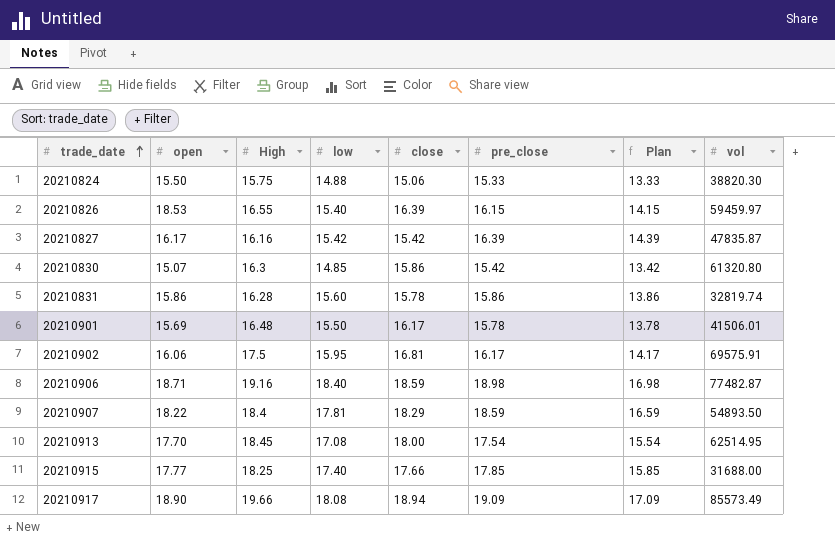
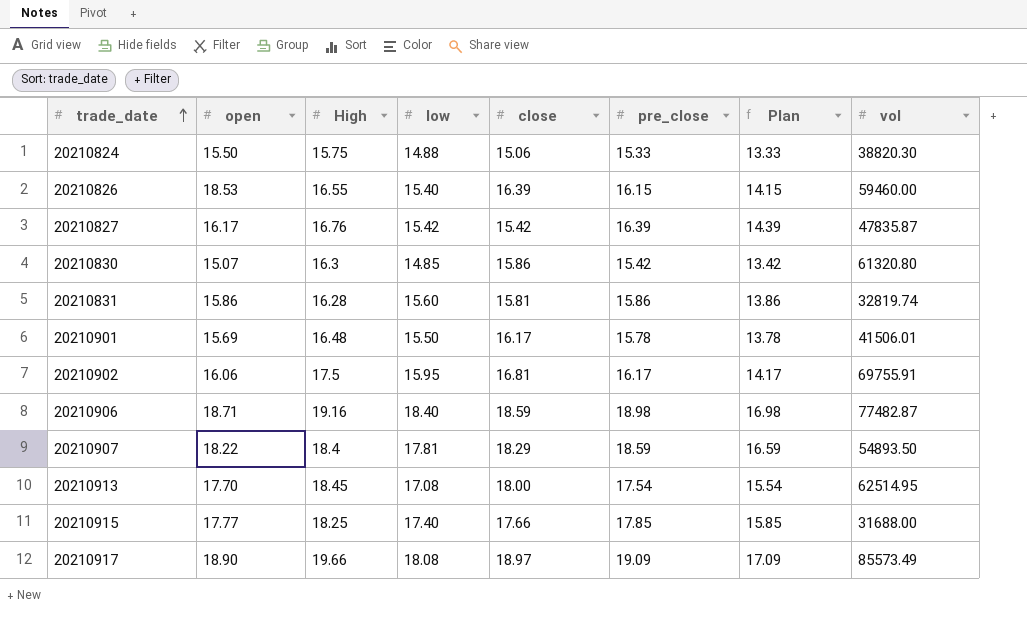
20210826 | vol: 59459.97 -> 59460.00
20210827 | High: 16.16 -> 16.76
20210831 | close: 15.78 -> 15.81
20210902 | vol: 69575.91 -> 69755.91
20210917 | close: 18.94 -> 18.97

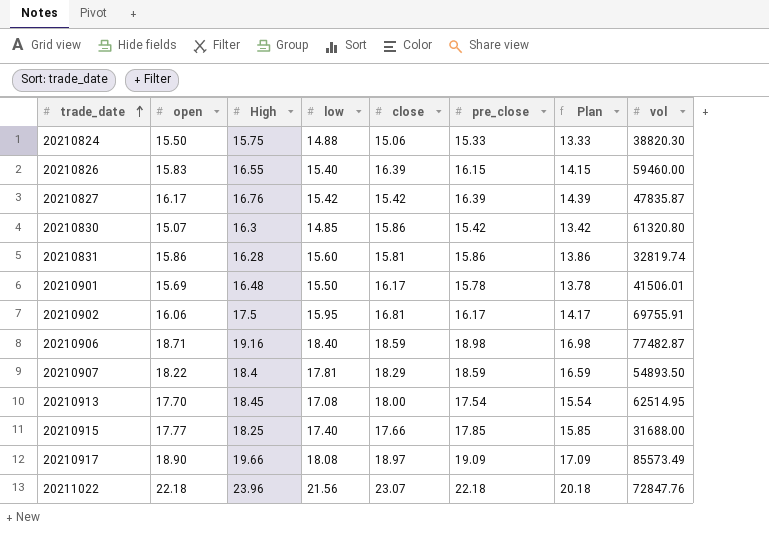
20210826 | open: 18.53 -> 15.83
row 20211022: none -> 22.18 | 23.96 | 21.56 | 23.07 | 22.18 | 20.18 | 72847.76

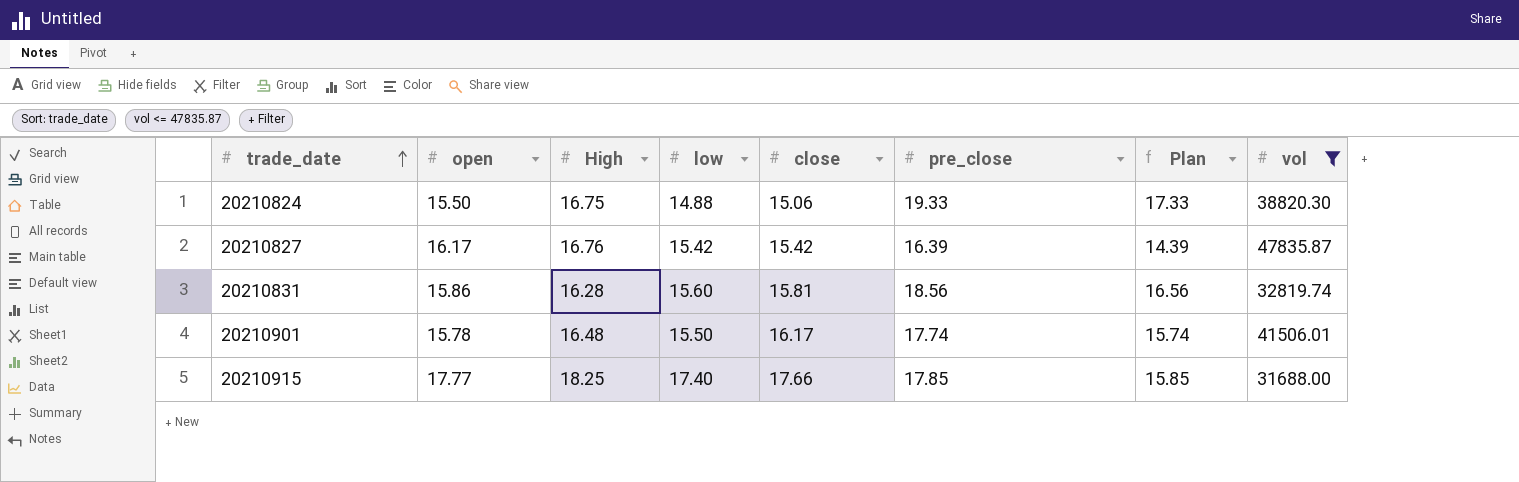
filter: none -> vol <= 47835.87
20210824 | High: 15.75 -> 16.75
20210824 | pre_close: 15.33 -> 19.33
20210824 | Plan: 13.33 -> 17.33
20210831 | pre_close: 15.86 -> 18.56
20210831 | Plan: 13.86 -> 16.56
20210901 | open: 15.69 -> 15.78
20210901 | pre_close: 15.78 -> 17.74
20210901 | Plan: 13.78 -> 15.74

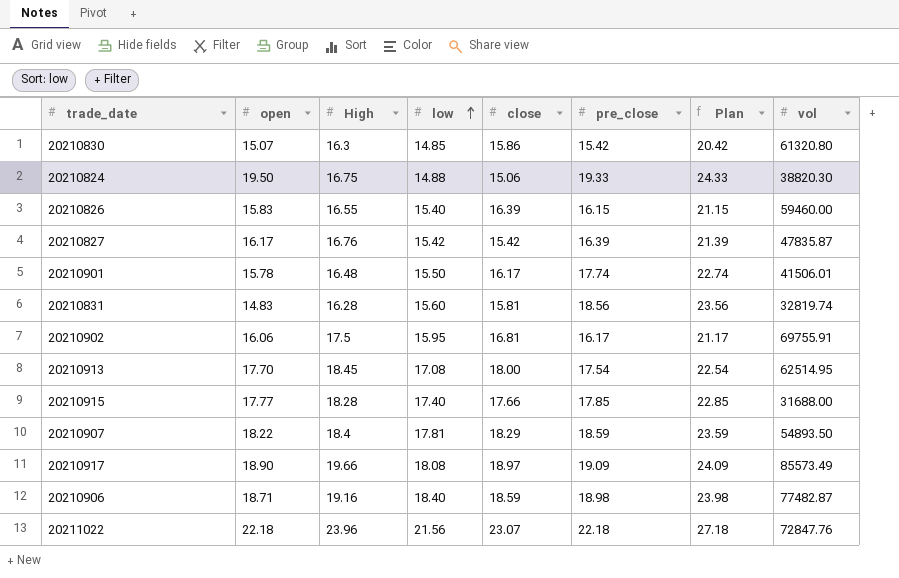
filter: vol <= 47835.87 -> none
row order: trade_date ascending -> low ascending
column Plan | formula: [pre_close] - 2 -> [pre_close] + 5
20210824 | open: 15.50 -> 19.50
20210831 | open: 15.86 -> 14.83
20210915 | High: 18.25 -> 18.28

